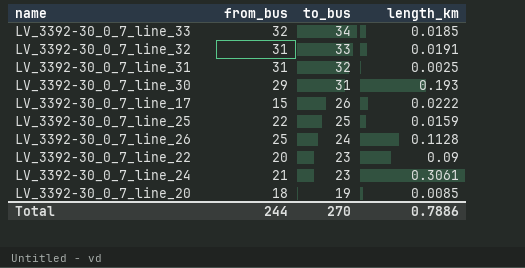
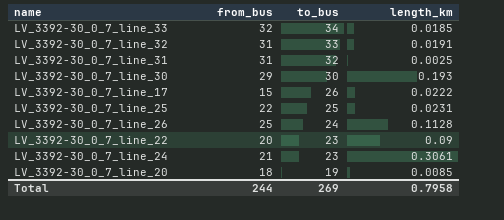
LV_3392-30_0_7_line_30 | to_bus: 31 -> 30
LV_3392-30_0_7_line_25 | length_km: 0.0159 -> 0.0231
Total | to_bus: 270 -> 269
Total | length_km: 0.7886 -> 0.7958

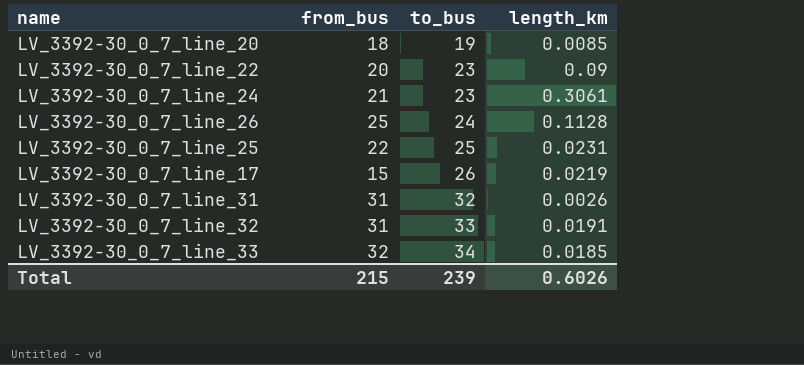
row order: to_bus descending -> to_bus ascending
row LV_3392-30_0_7_line_30: 29 | 30 | 0.193 -> none
LV_3392-30_0_7_line_17 | length_km: 0.0222 -> 0.0219
LV_3392-30_0_7_line_31 | length_km: 0.0025 -> 0.0026
Total | from_bus: 244 -> 215
Total | to_bus: 269 -> 239
Total | length_km: 0.7958 -> 0.6026

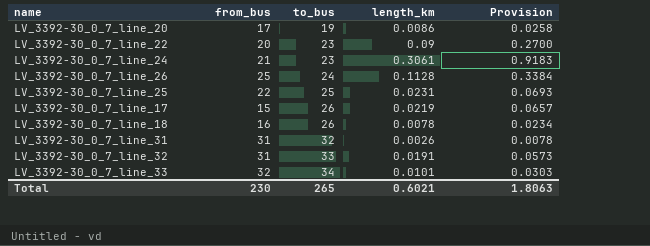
column Provision | formula: none -> [length_km] * 3
LV_3392-30_0_7_line_20 | from_bus: 18 -> 17
LV_3392-30_0_7_line_20 | length_km: 0.0085 -> 0.0086
row LV_3392-30_0_7_line_18: none -> 16 | 26 | 0.0078 | 0.0234
LV_3392-30_0_7_line_33 | length_km: 0.0185 -> 0.0101
Total | from_bus: 215 -> 230
Total | to_bus: 239 -> 265
Total | length_km: 0.6026 -> 0.6021

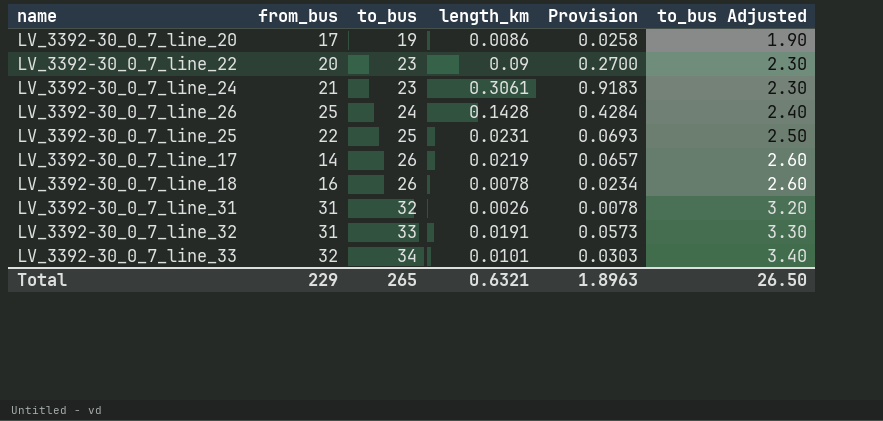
column to_bus Adjusted | formula: none -> [to_bus] * 0.1
LV_3392-30_0_7_line_26 | length_km: 0.1128 -> 0.1428
LV_3392-30_0_7_line_26 | Provision: 0.3384 -> 0.4284
LV_3392-30_0_7_line_17 | from_bus: 15 -> 14
Total | from_bus: 230 -> 229
Total | length_km: 0.6021 -> 0.6321
Total | Provision: 1.8063 -> 1.8963

